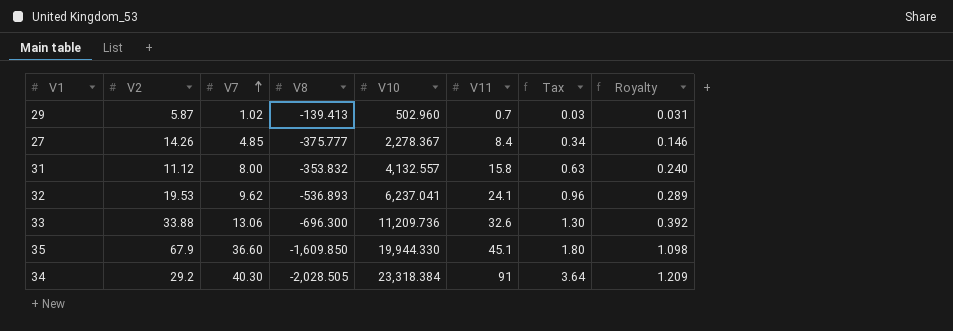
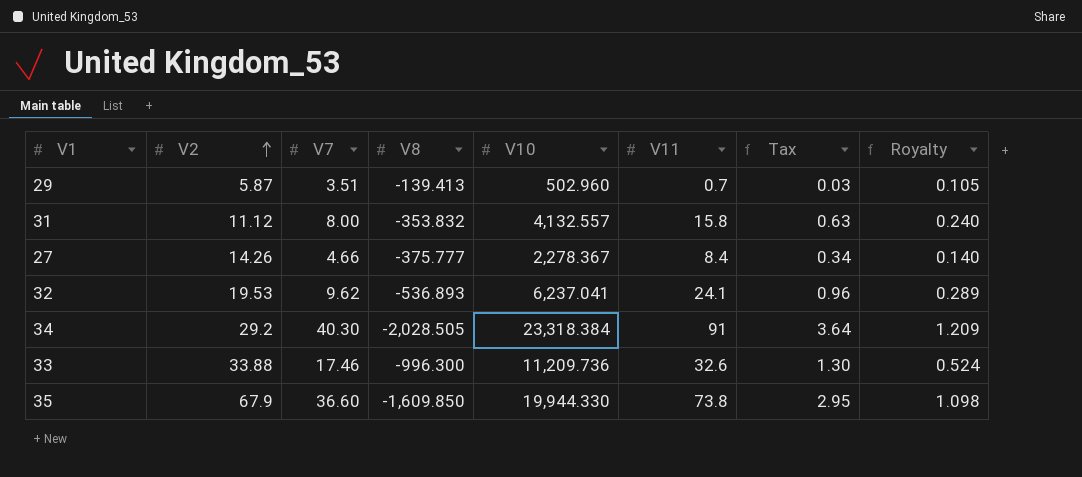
row order: V7 ascending -> V2 ascending
29 | V7: 1.02 -> 3.51
29 | Royalty: 0.031 -> 0.105
27 | V7: 4.85 -> 4.66
27 | Royalty: 0.146 -> 0.140
33 | V7: 13.06 -> 17.46
33 | V8: -696.300 -> -996.300
33 | Royalty: 0.392 -> 0.524
35 | V11: 45.1 -> 73.8
35 | Tax: 1.80 -> 2.95

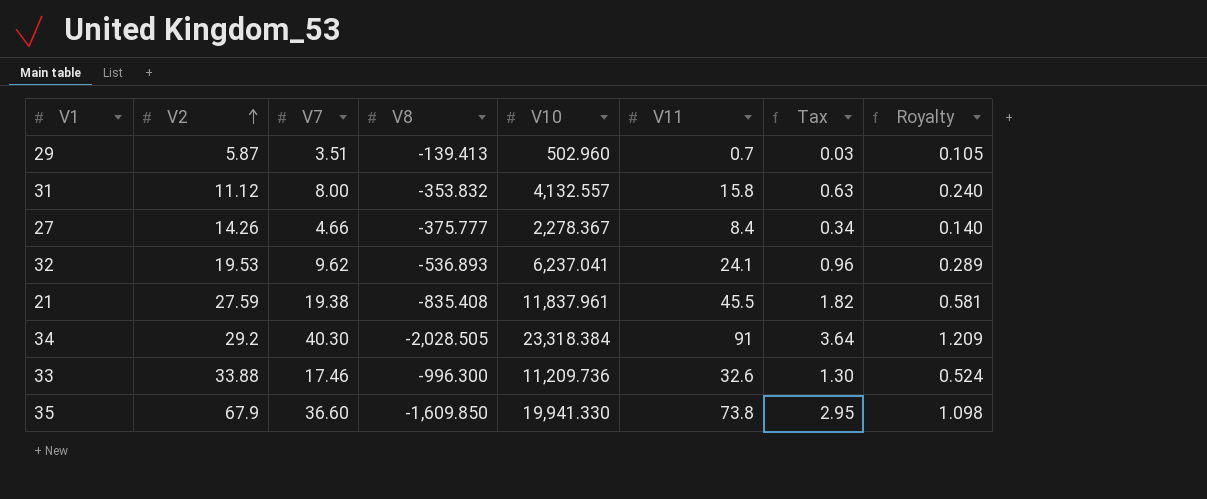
row 21: none -> 27.59 | 19.38 | -835.408 | 11,837.961 | 45.5 | 1.82 | 0.581
35 | V10: 19,944.330 -> 19,941.330

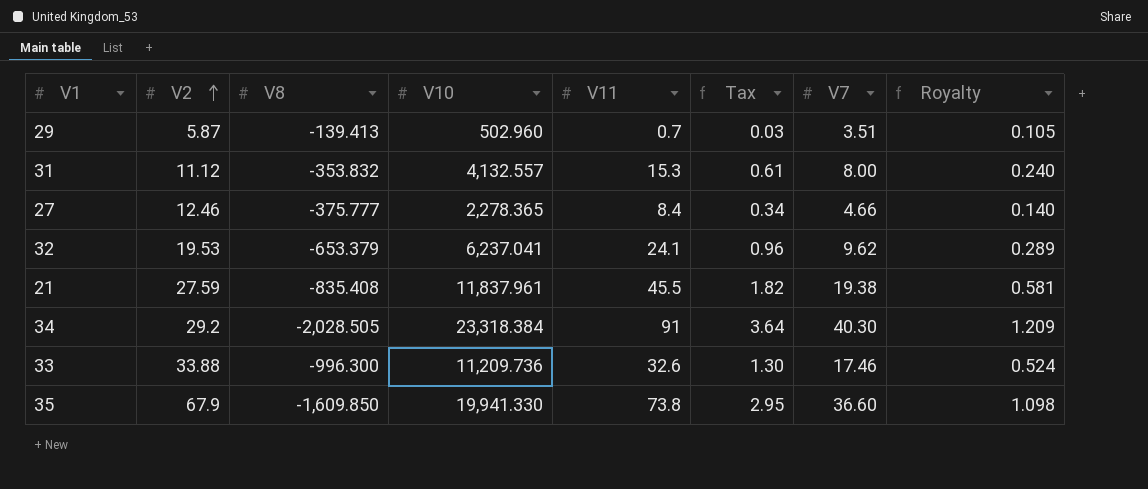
column V7 | position: 3 -> 7
31 | V11: 15.8 -> 15.3
31 | Tax: 0.63 -> 0.61
27 | V2: 14.26 -> 12.46
27 | V10: 2,278.367 -> 2,278.365
32 | V8: -536.893 -> -653.379

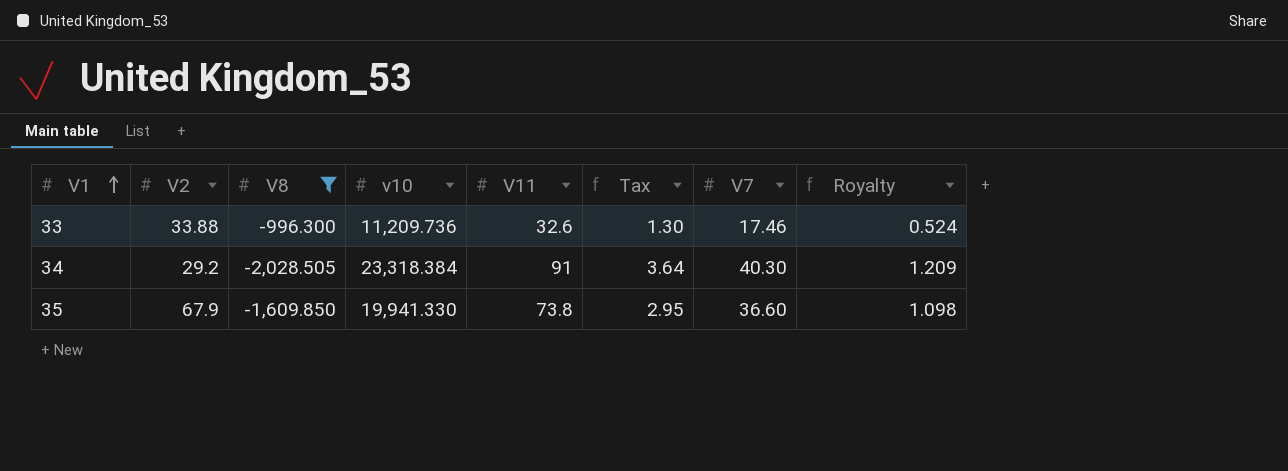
filter: none -> V8 <= -996.300
row order: V2 ascending -> V1 ascending
column name: V10 -> v10

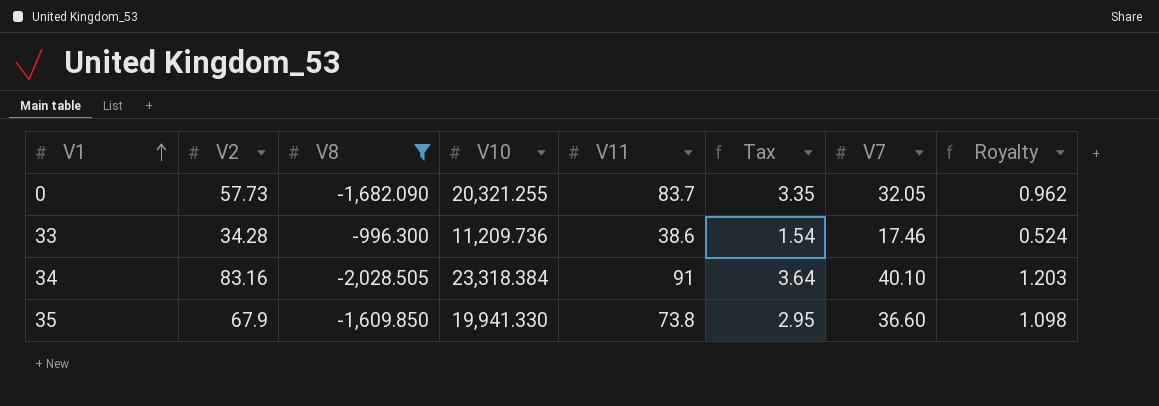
column name: v10 -> V10
row 0: none -> 57.73 | -1,682.090 | 20,321.255 | 83.7 | 3.35 | 32.05 | 0.962
33 | V2: 33.88 -> 34.28
33 | V11: 32.6 -> 38.6
33 | Tax: 1.30 -> 1.54
34 | V2: 29.2 -> 83.16
34 | V7: 40.30 -> 40.10
34 | Royalty: 1.209 -> 1.203

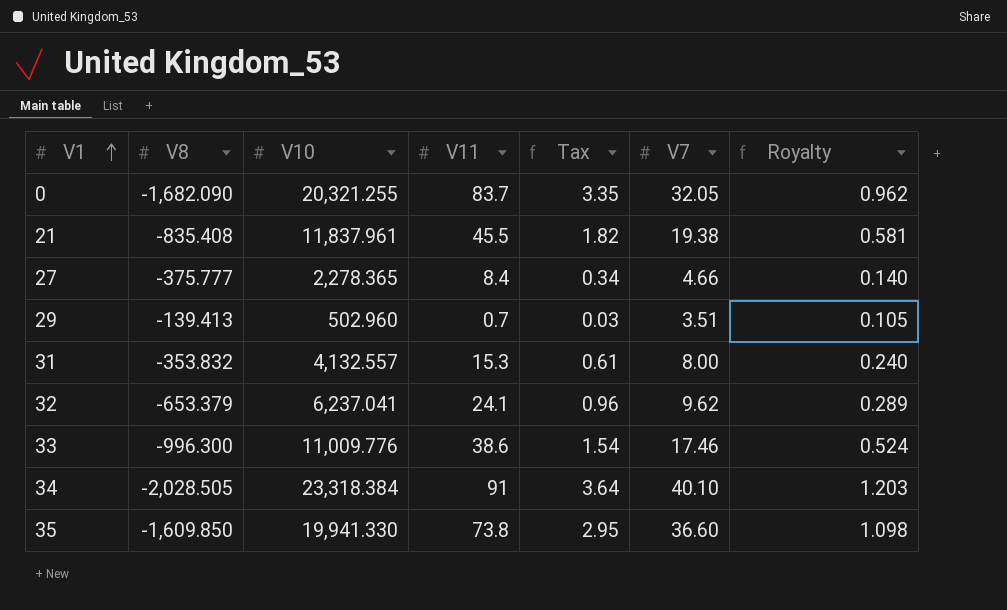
filter: V8 <= -996.300 -> none
column V2 | position: 2 -> none
33 | V10: 11,209.736 -> 11,009.776

